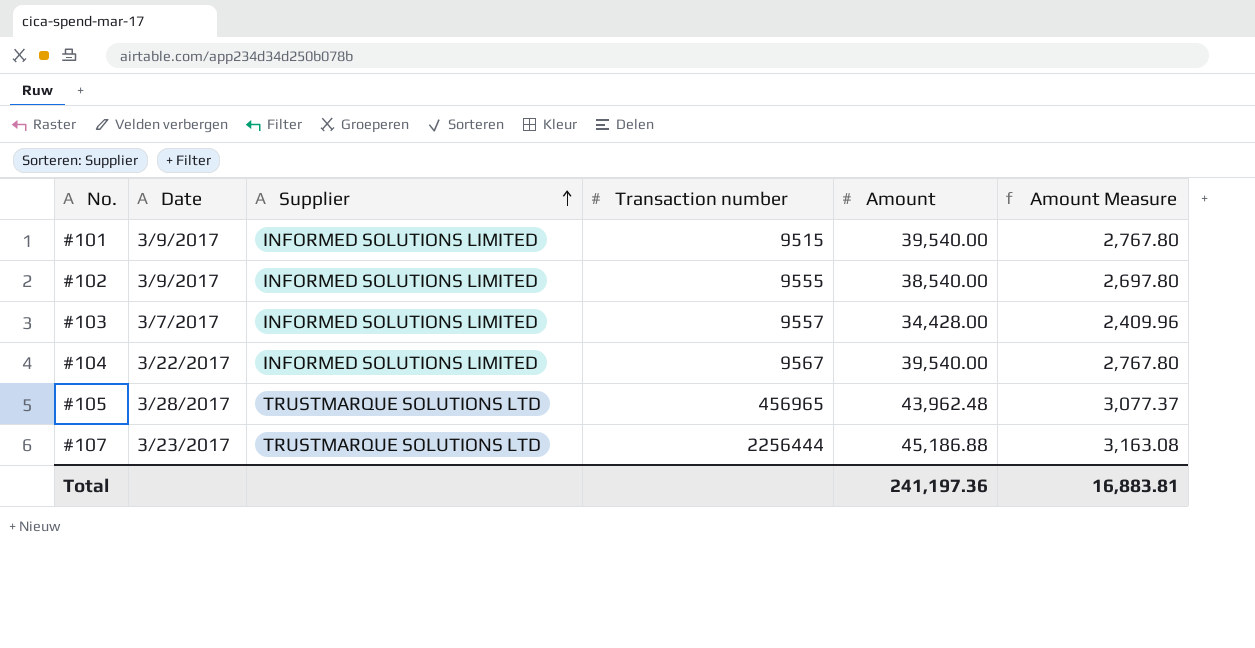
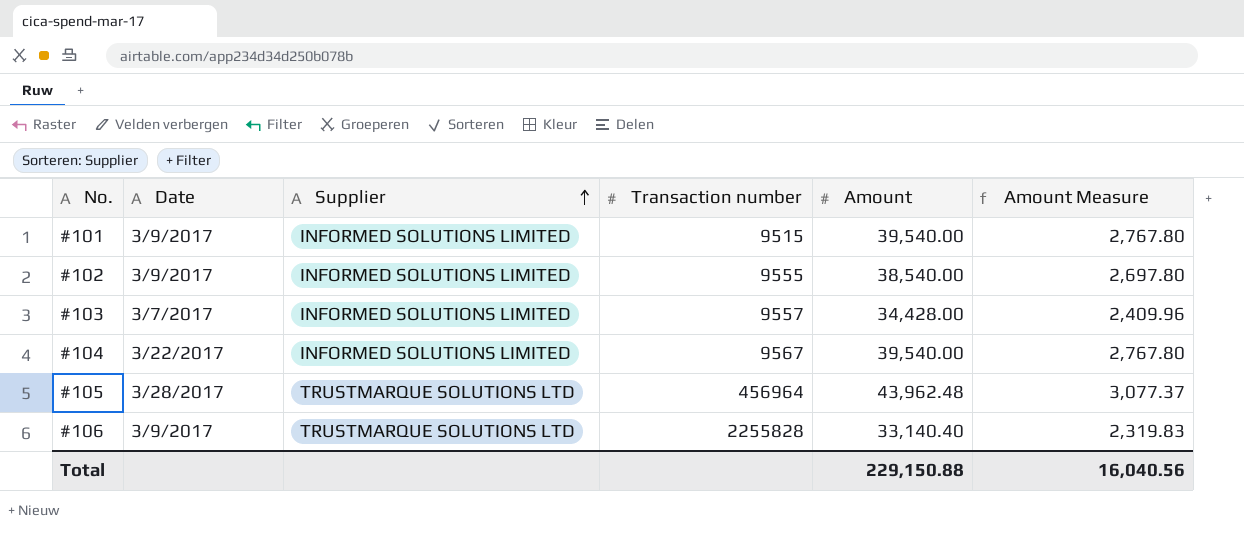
row #107: 3/23/2017 | TRUSTMARQUE SOLUTIONS LTD | 2256444 | 45,186.88 | 3,163.08 -> none
#105 | Transaction number: 456965 -> 456964
row #106: none -> 3/9/2017 | TRUSTMARQUE SOLUTIONS LTD | 2255828 | 33,140.40 | 2,319.83
Total | Amount: 241,197.36 -> 229,150.88
Total | Amount Measure: 16,883.81 -> 16,040.56

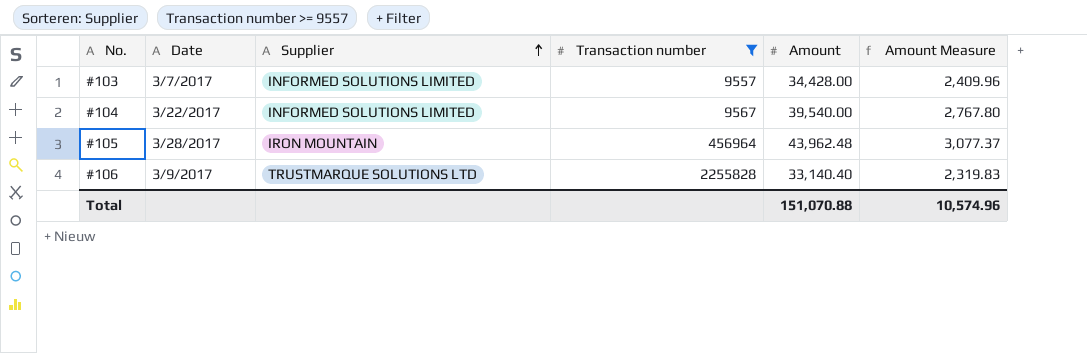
filter: none -> Transaction number >= 9557
#105 | Supplier: TRUSTMARQUE SOLUTIONS LTD -> IRON MOUNTAIN
Total | Amount: 229,150.88 -> 151,070.88
Total | Amount Measure: 16,040.56 -> 10,574.96

